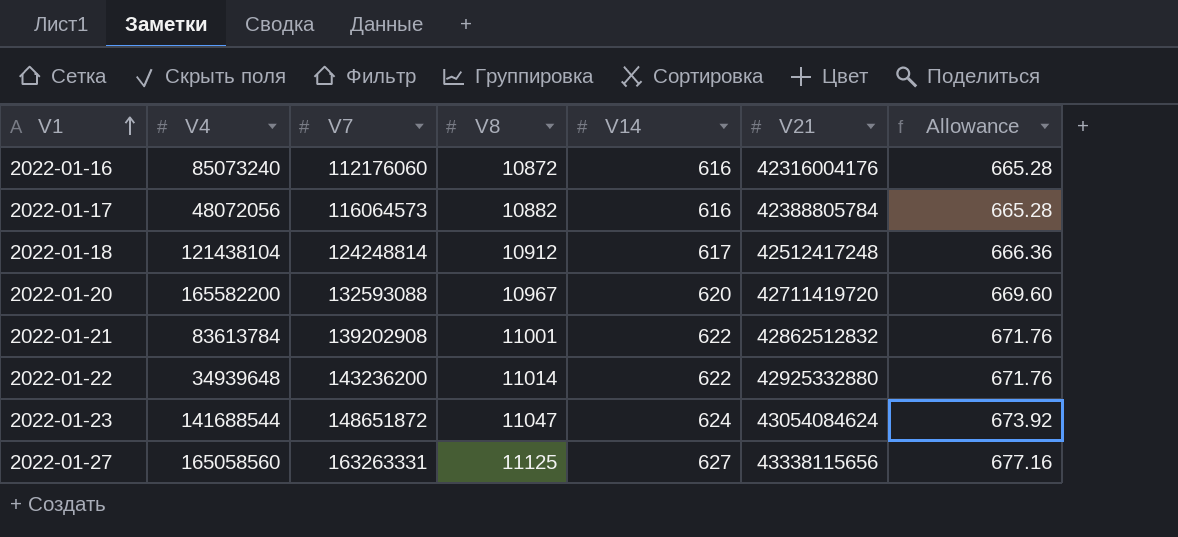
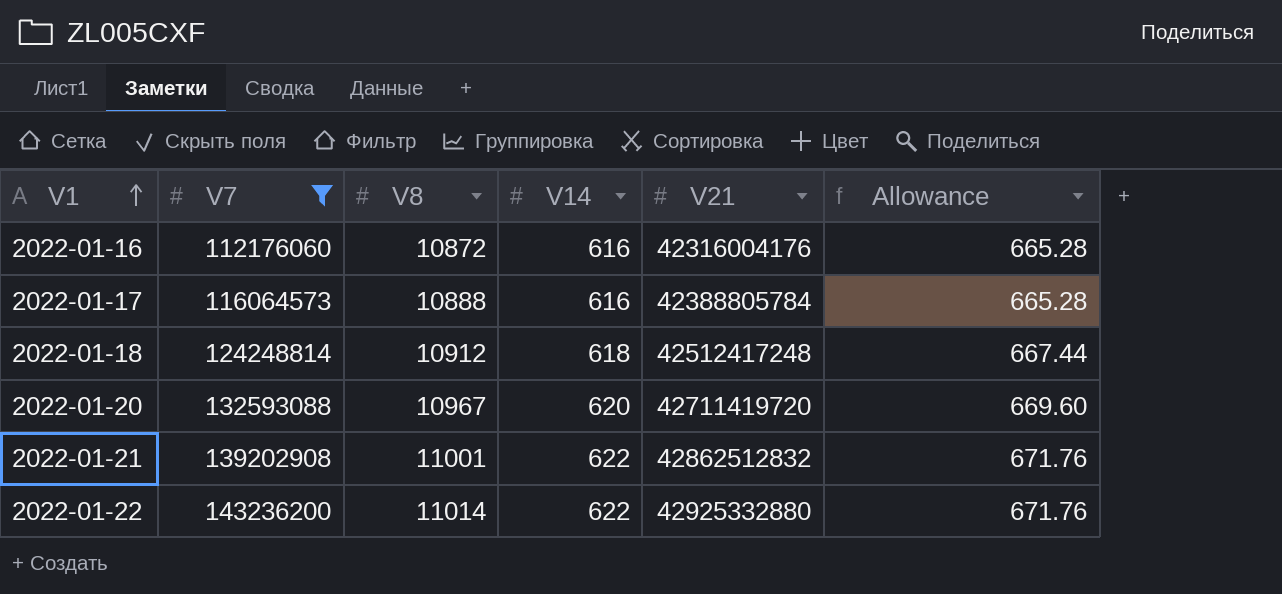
filter: none -> V7 <= 143236200
column V4 | position: 2 -> none
2022-01-17 | V8: 10882 -> 10888
2022-01-18 | V14: 617 -> 618
2022-01-18 | Allowance: 666.36 -> 667.44

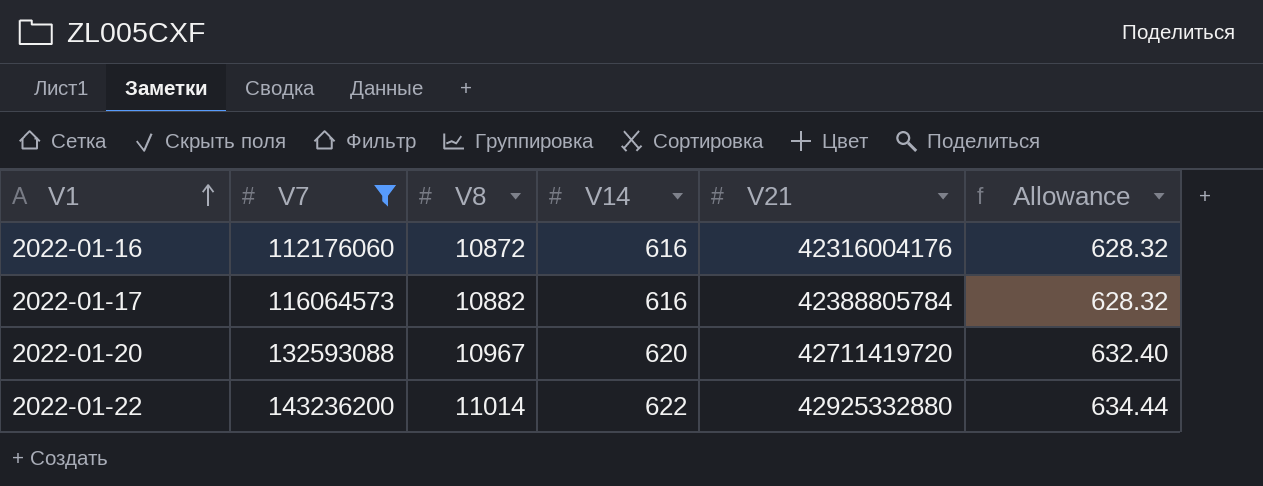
column Allowance | formula: [V14] * 1.08 -> [V14] * 1.02
row 2022-01-18: 124248814 | 10912 | 618 | 42512417248 | 667.44 -> none
row 2022-01-21: 139202908 | 11001 | 622 | 42862512832 | 671.76 -> none
2022-01-17 | V8: 10888 -> 10882

